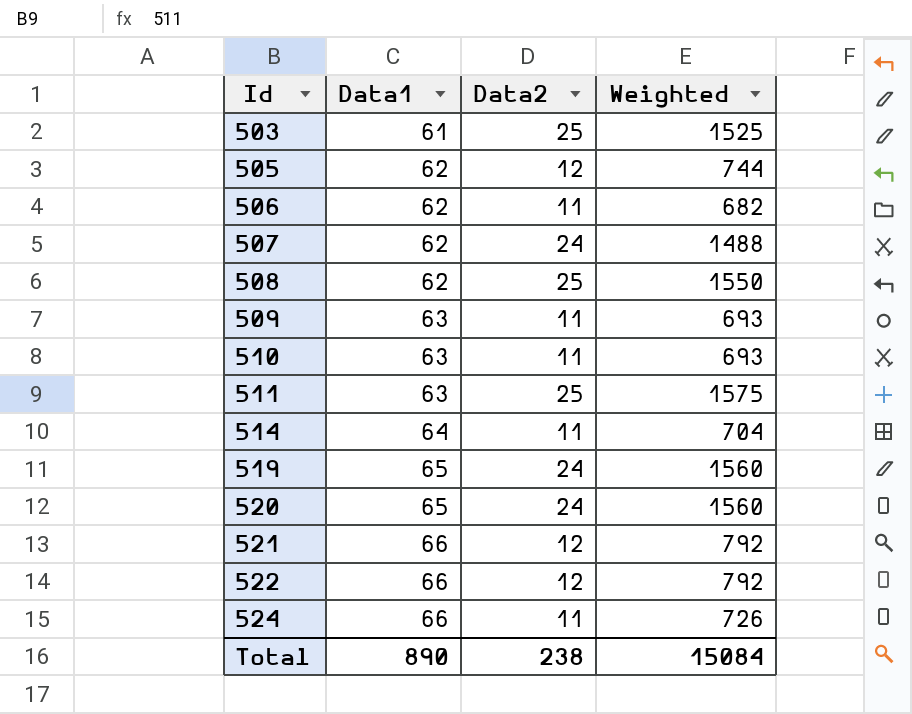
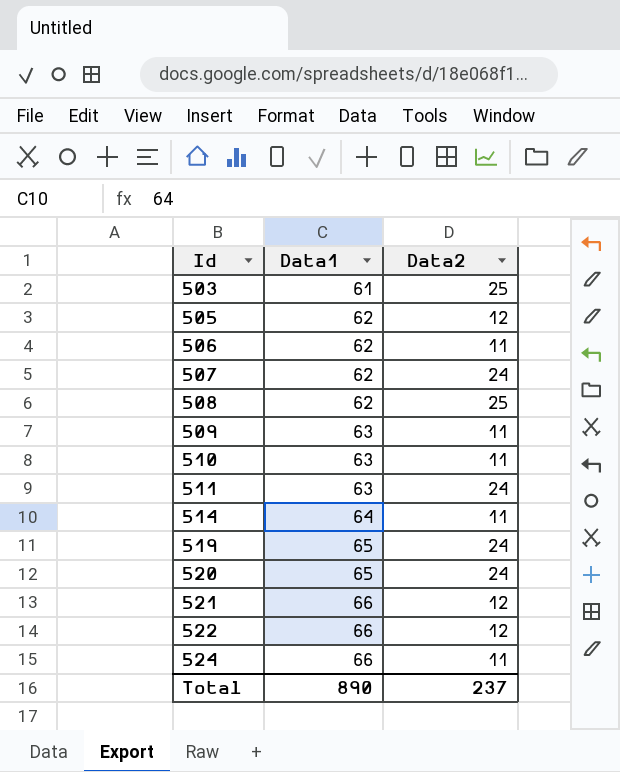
column Weighted | formula: [Data1] * [Data2] -> none
511 | Data2: 25 -> 24
Total | Data2: 238 -> 237

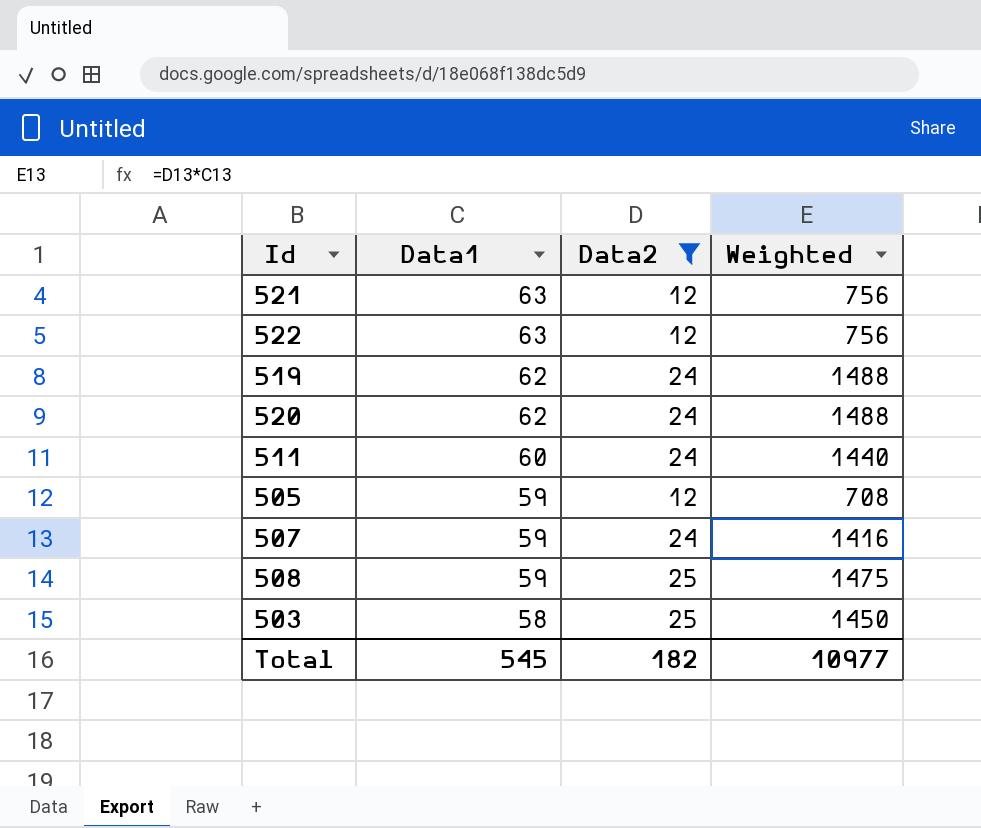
filter: none -> Data2 != 11
row order: Id ascending -> Data1 descending
column Weighted | formula: none -> [Data1] * [Data2]
521 | Data1: 66 -> 63
522 | Data1: 66 -> 63
519 | Data1: 65 -> 62
520 | Data1: 65 -> 62
511 | Data1: 63 -> 60
505 | Data1: 62 -> 59
507 | Data1: 62 -> 59
508 | Data1: 62 -> 59
503 | Data1: 61 -> 58
Total | Data1: 890 -> 545
Total | Data2: 237 -> 182

